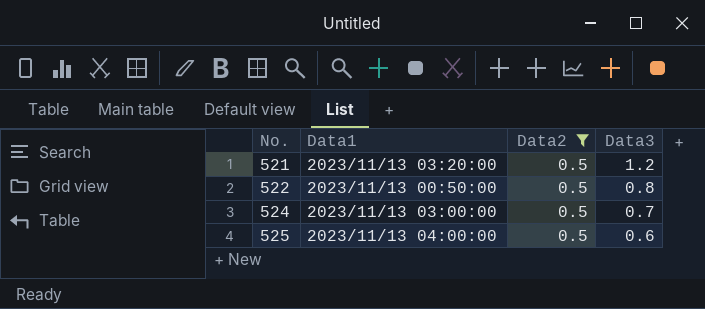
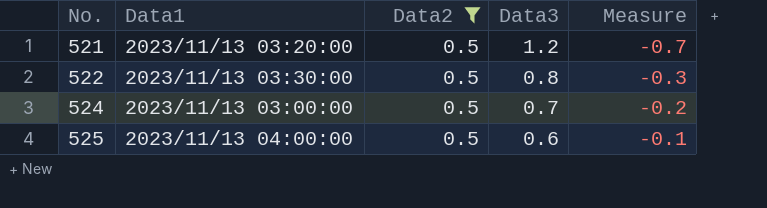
column Measure | formula: none -> [Data2] - [Data3]
522 | Data1: 2023/11/13 00:50:00 -> 2023/11/13 03:30:00

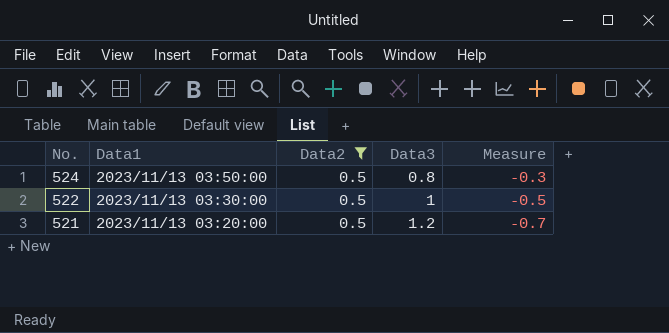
row order: No. ascending -> No. descending
row 525: 2023/11/13 04:00:00 | 0.5 | 0.6 | -0.1 -> none
524 | Data1: 2023/11/13 03:00:00 -> 2023/11/13 03:50:00
524 | Data3: 0.7 -> 0.8
524 | Measure: -0.2 -> -0.3
522 | Data3: 0.8 -> 1
522 | Measure: -0.3 -> -0.5

